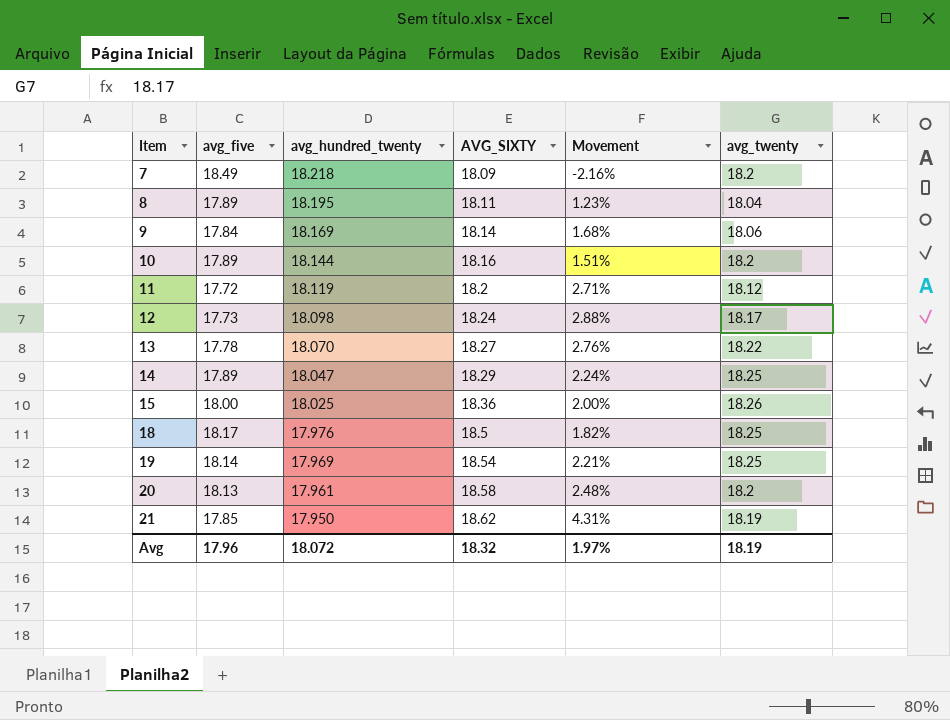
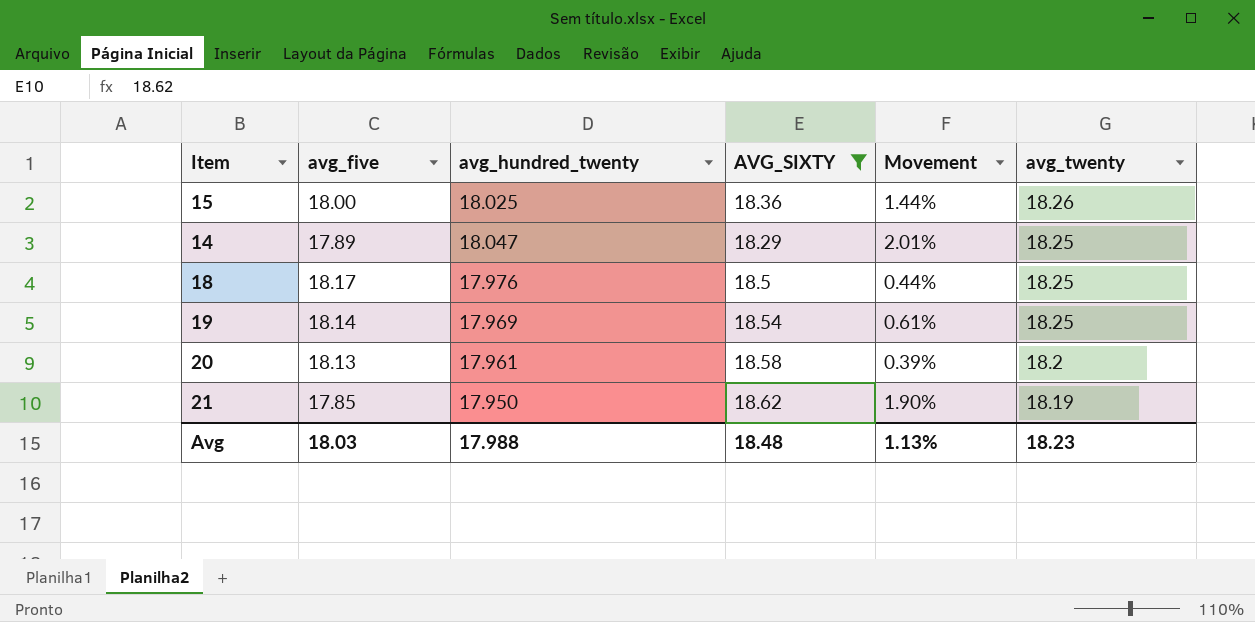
filter: none -> AVG_SIXTY >= 18.29
row order: Item ascending -> avg_twenty descending
column Movement | formula: ([AVG_SIXTY] - [avg_five]) / [avg_five] -> ([avg_twenty] - [avg_five]) / [avg_five]
Avg | avg_five: 17.96 -> 18.03
Avg | avg_hundred_twenty: 18.072 -> 17.988
Avg | AVG_SIXTY: 18.32 -> 18.48
Avg | Movement: 1.97% -> 1.13%
Avg | avg_twenty: 18.19 -> 18.23

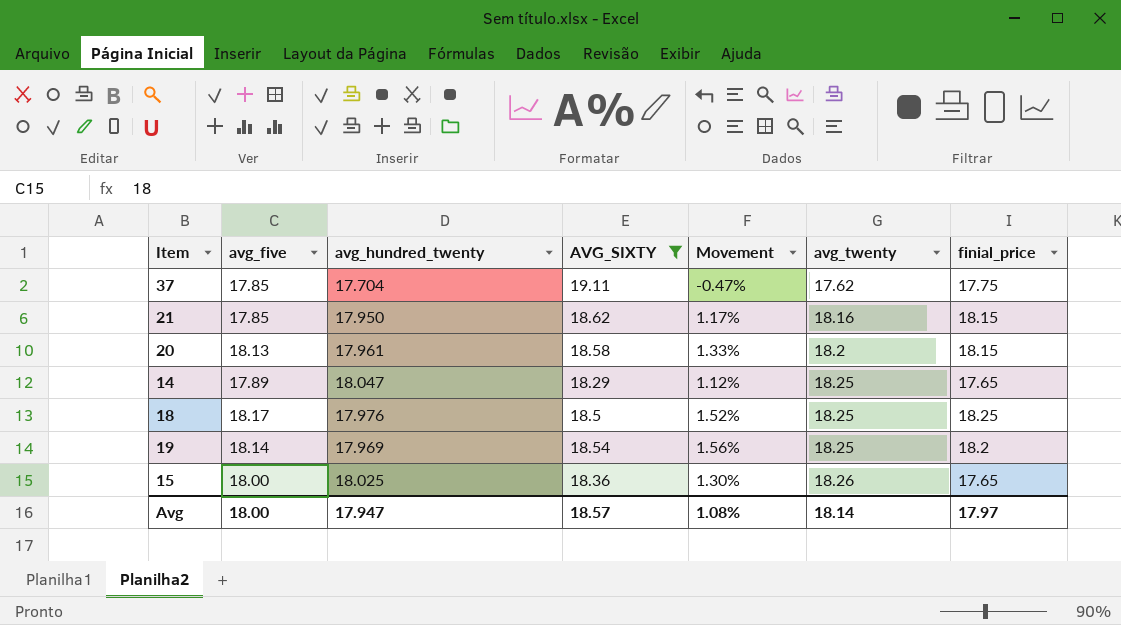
row order: avg_twenty descending -> avg_twenty ascending
column Movement | formula: ([avg_twenty] - [avg_five]) / [avg_five] -> ([avg_twenty] - [avg_hundred_twenty]) / [avg_hundred_twenty]
column finial_price | position: none -> 7
row 37: none -> 17.85 | 17.704 | 19.11 | -0.47% | 17.62 | 17.75
21 | avg_twenty: 18.19 -> 18.16
Avg | avg_five: 18.03 -> 18.00
Avg | avg_hundred_twenty: 17.988 -> 17.947
Avg | AVG_SIXTY: 18.48 -> 18.57
Avg | Movement: 1.13% -> 1.08%
Avg | avg_twenty: 18.23 -> 18.14

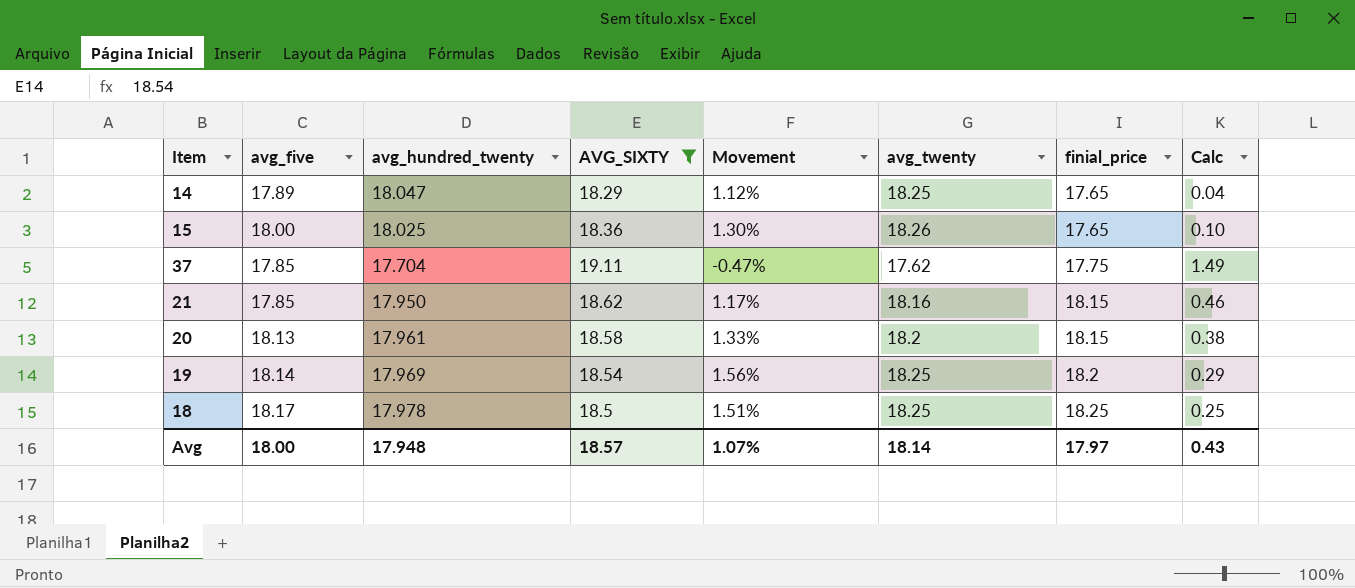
row order: avg_twenty ascending -> finial_price ascending
column Calc | formula: none -> [AVG_SIXTY] - [avg_twenty]
18 | avg_hundred_twenty: 17.976 -> 17.978
18 | Movement: 1.52% -> 1.51%
Avg | avg_hundred_twenty: 17.947 -> 17.948
Avg | Movement: 1.08% -> 1.07%

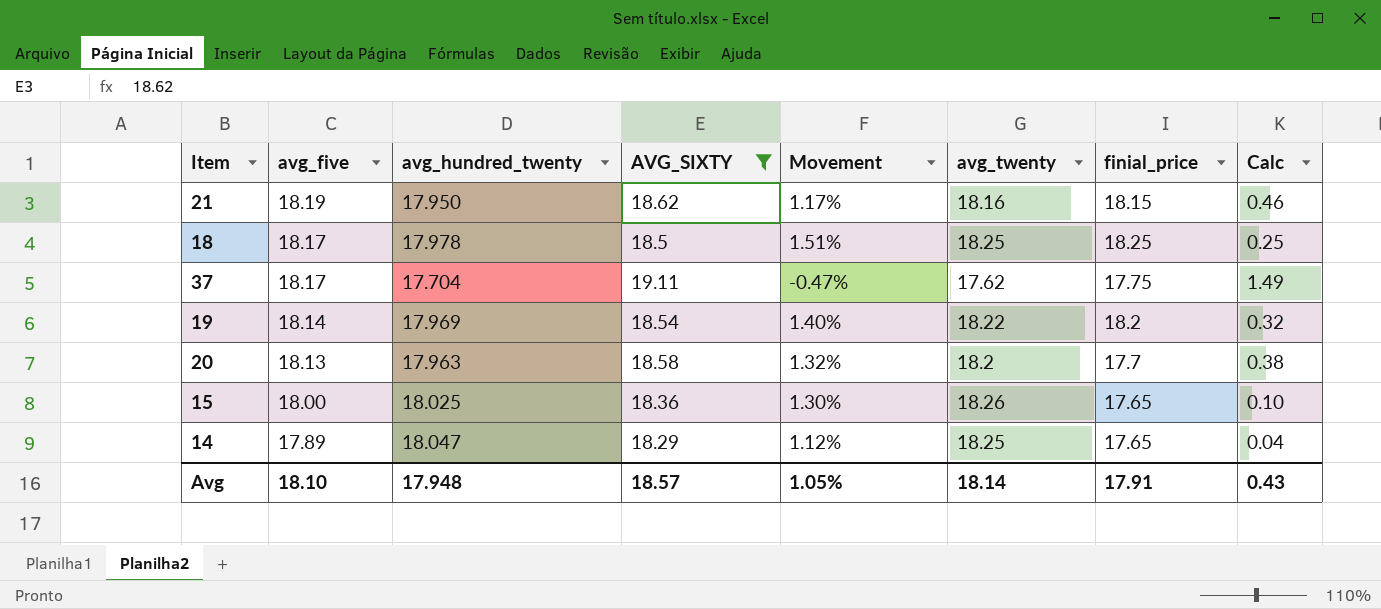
row order: finial_price ascending -> avg_five descending
21 | avg_five: 17.85 -> 18.19
37 | avg_five: 17.85 -> 18.17
19 | Movement: 1.56% -> 1.40%
19 | avg_twenty: 18.25 -> 18.22
19 | Calc: 0.29 -> 0.32
20 | avg_hundred_twenty: 17.961 -> 17.963
20 | Movement: 1.33% -> 1.32%
20 | finial_price: 18.15 -> 17.7
Avg | avg_five: 18.00 -> 18.10
Avg | Movement: 1.07% -> 1.05%
Avg | finial_price: 17.97 -> 17.91

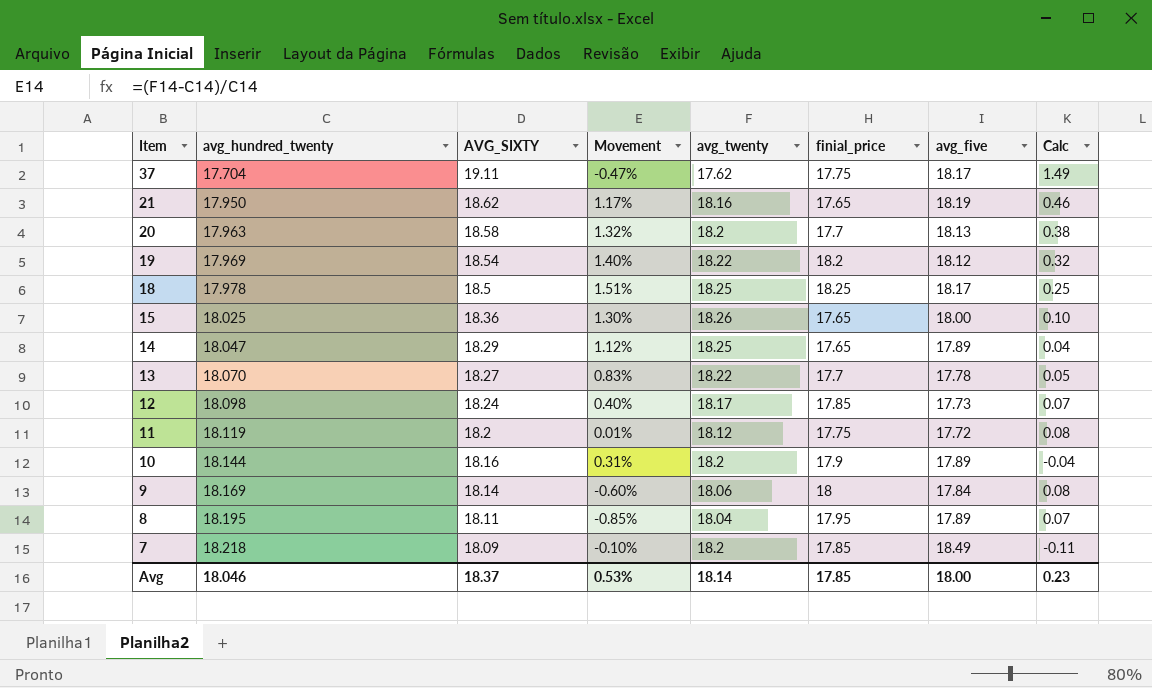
filter: AVG_SIXTY >= 18.29 -> none
row order: avg_five descending -> Item descending
column avg_five | position: 2 -> 7
21 | finial_price: 18.15 -> 17.65
19 | avg_five: 18.14 -> 18.12
Avg | avg_hundred_twenty: 17.948 -> 18.046
Avg | AVG_SIXTY: 18.57 -> 18.37
Avg | Movement: 1.05% -> 0.53%
Avg | finial_price: 17.91 -> 17.85
Avg | avg_five: 18.10 -> 18.00
Avg | Calc: 0.43 -> 0.23

